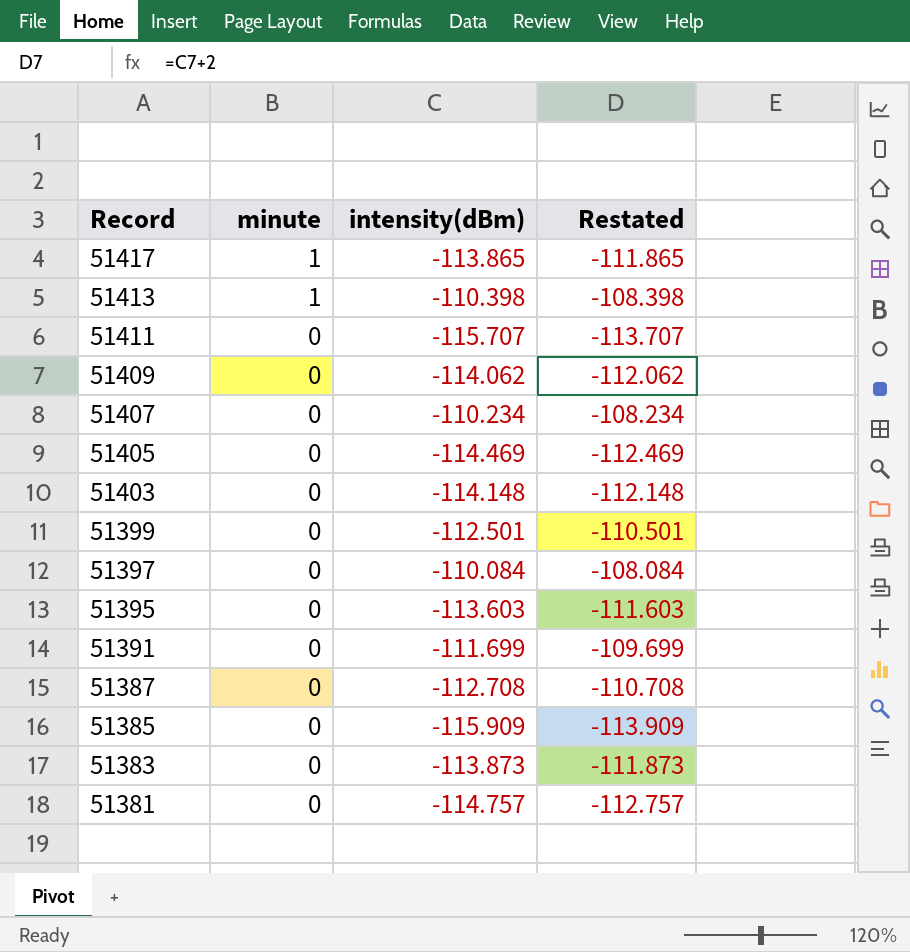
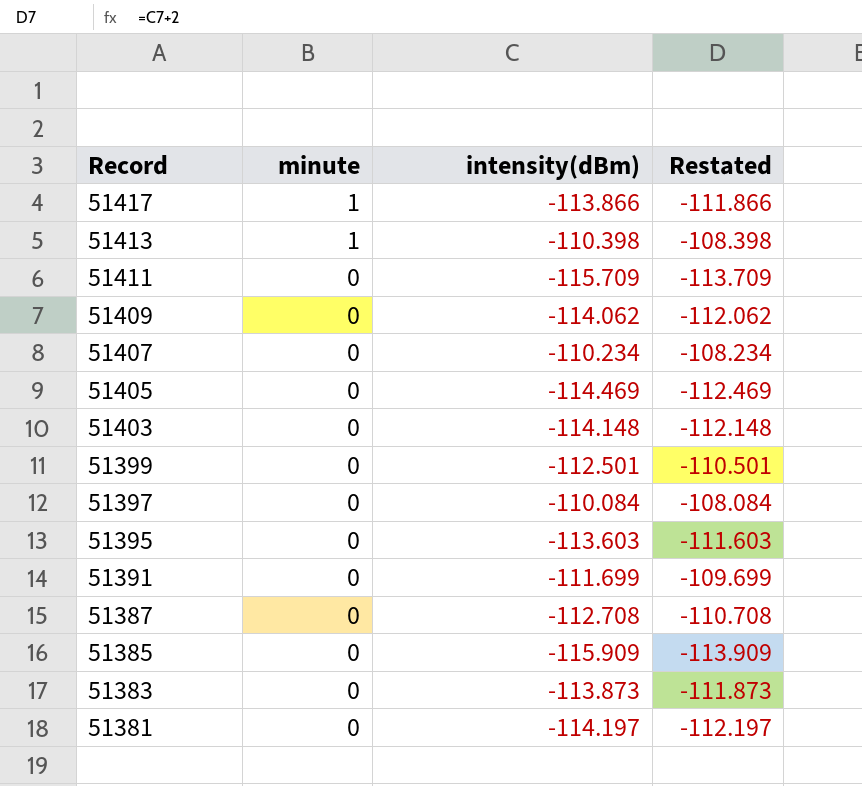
51417 | intensity(dBm): -113.865 -> -113.866
51417 | Restated: -111.865 -> -111.866
51411 | intensity(dBm): -115.707 -> -115.709
51411 | Restated: -113.707 -> -113.709
51381 | intensity(dBm): -114.757 -> -114.197
51381 | Restated: -112.757 -> -112.197

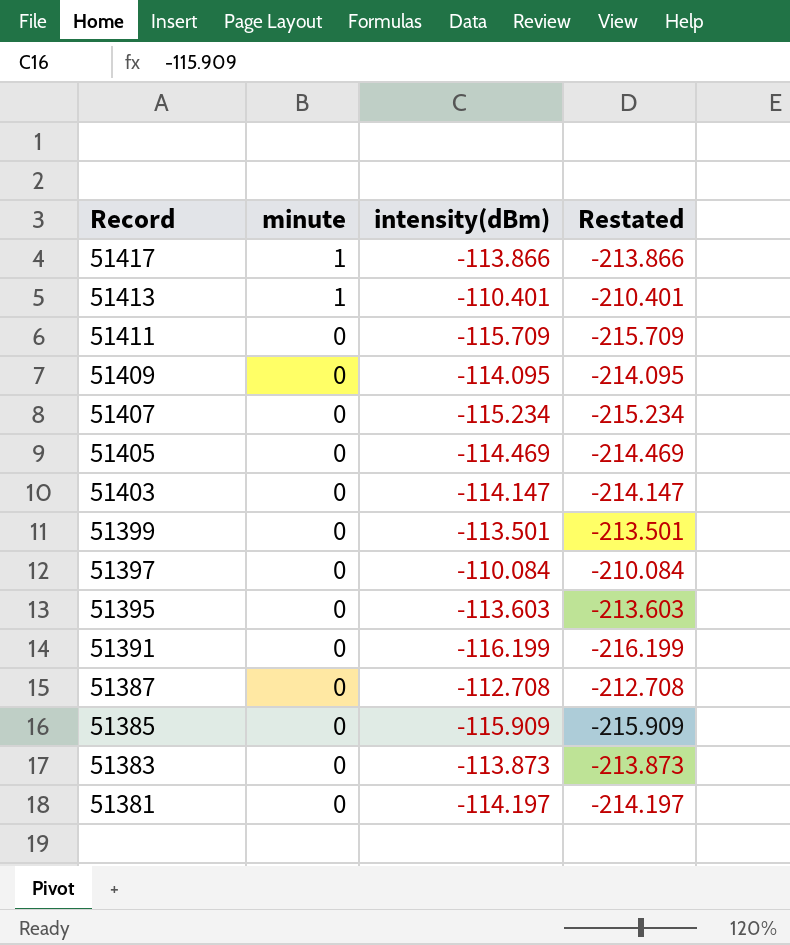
column Restated | formula: [intensity(dBm)] + 2 -> [intensity(dBm)] - 100
51413 | intensity(dBm): -110.398 -> -110.401
51409 | intensity(dBm): -114.062 -> -114.095
51407 | intensity(dBm): -110.234 -> -115.234
51403 | intensity(dBm): -114.148 -> -114.147
51399 | intensity(dBm): -112.501 -> -113.501
51391 | intensity(dBm): -111.699 -> -116.199

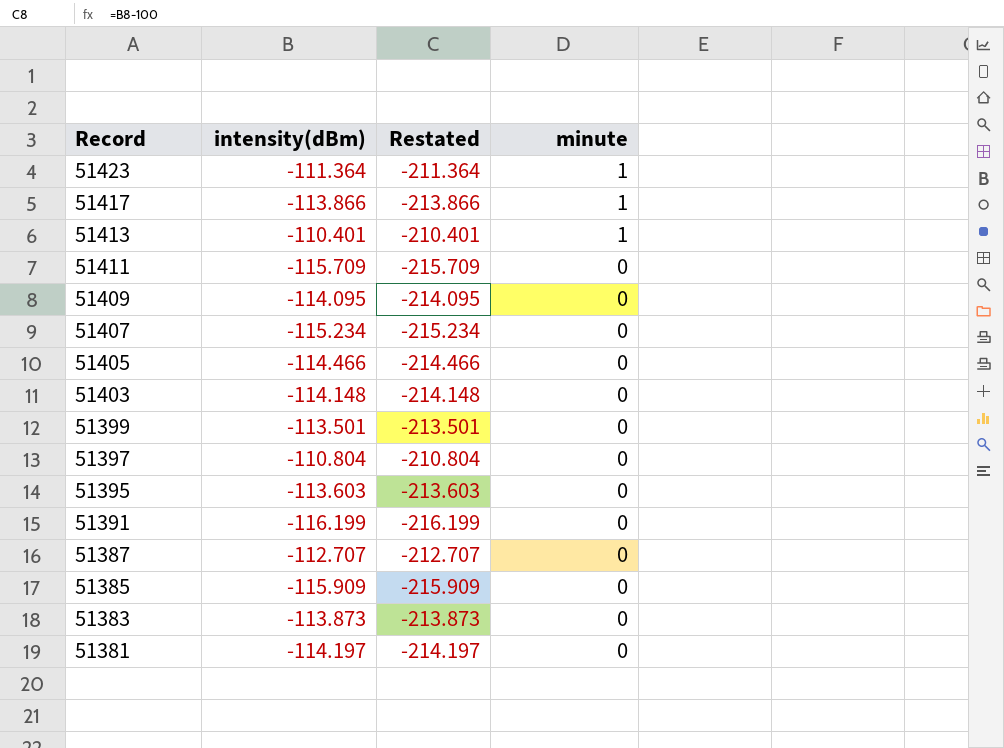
column minute | position: 2 -> 4
row 51423: none -> -111.364 | -211.364 | 1
51405 | intensity(dBm): -114.469 -> -114.466
51405 | Restated: -214.469 -> -214.466
51403 | intensity(dBm): -114.147 -> -114.148
51403 | Restated: -214.147 -> -214.148
51397 | intensity(dBm): -110.084 -> -110.804
51397 | Restated: -210.084 -> -210.804
51387 | intensity(dBm): -112.708 -> -112.707
51387 | Restated: -212.708 -> -212.707

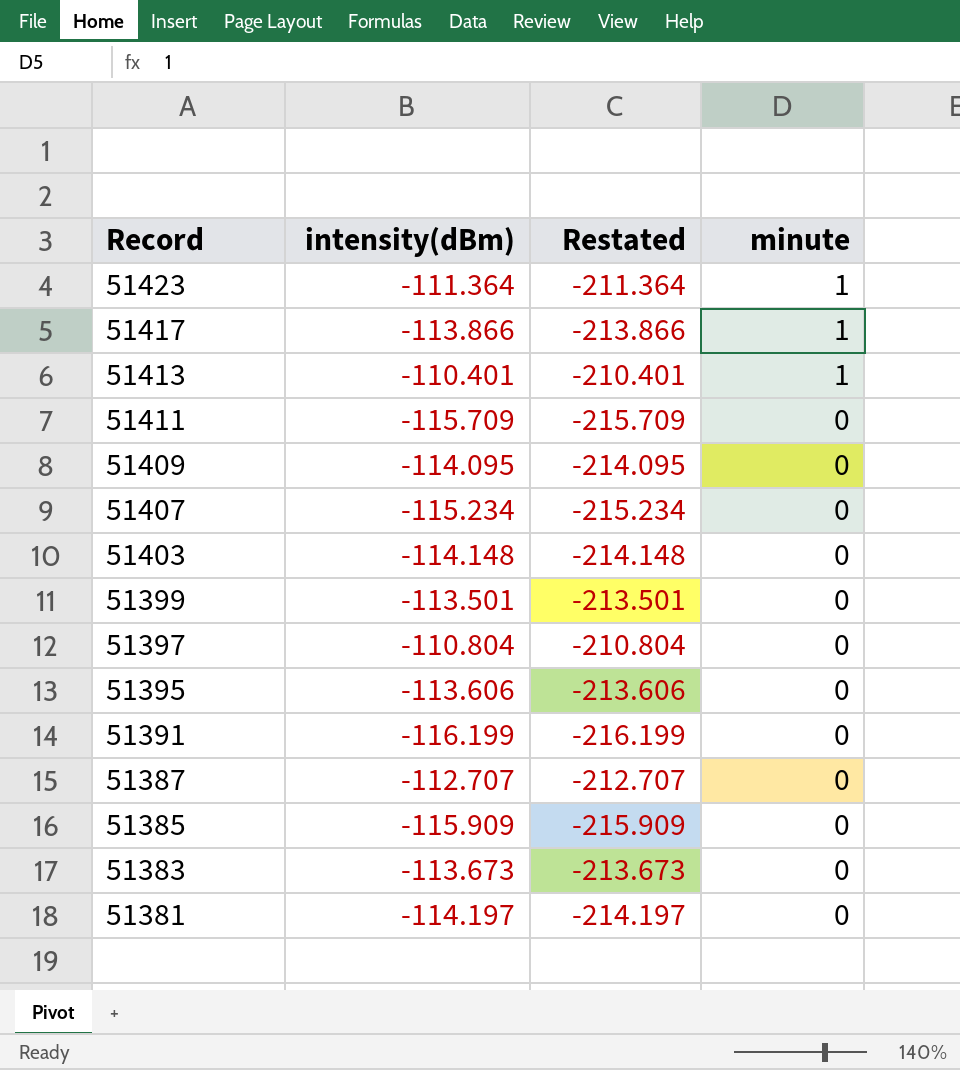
row 51405: -114.466 | -214.466 | 0 -> none
51395 | intensity(dBm): -113.603 -> -113.606
51395 | Restated: -213.603 -> -213.606
51383 | intensity(dBm): -113.873 -> -113.673
51383 | Restated: -213.873 -> -213.673

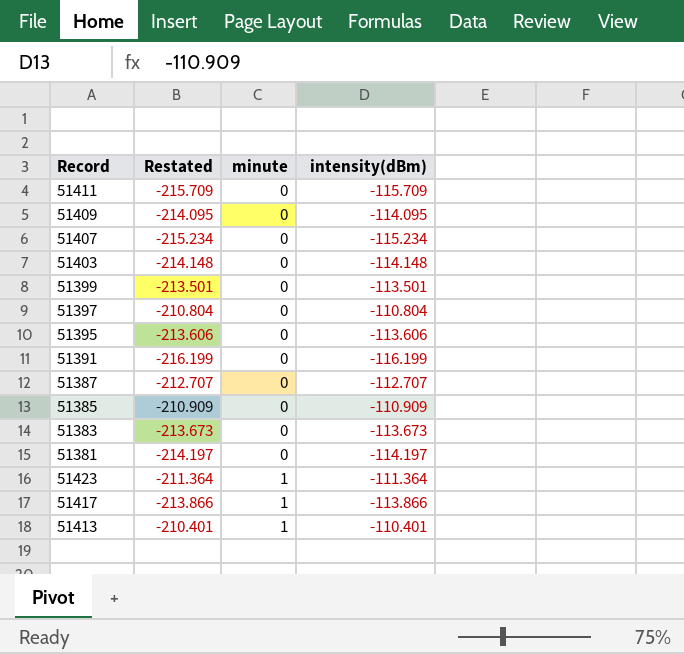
row order: Record descending -> minute ascending
column intensity(dBm) | position: 2 -> 4
51385 | Restated: -215.909 -> -210.909
51385 | intensity(dBm): -115.909 -> -110.909

